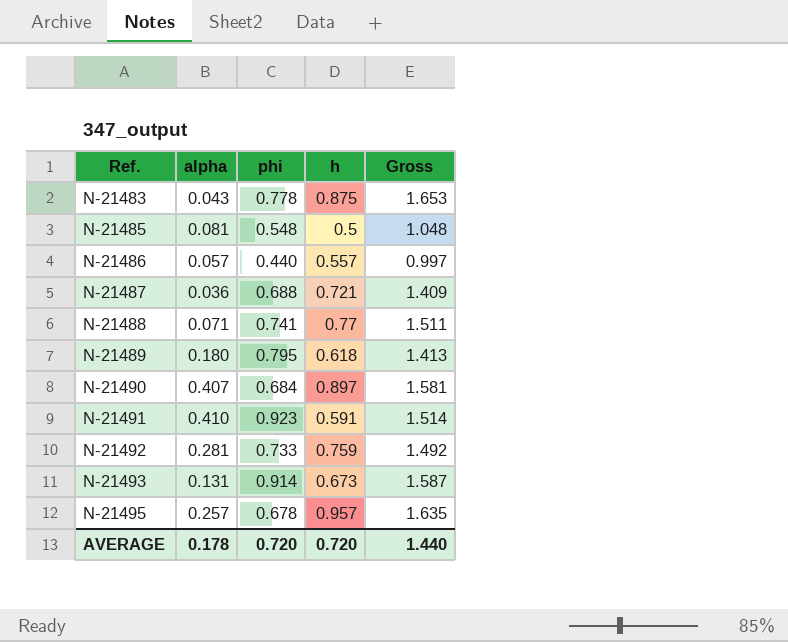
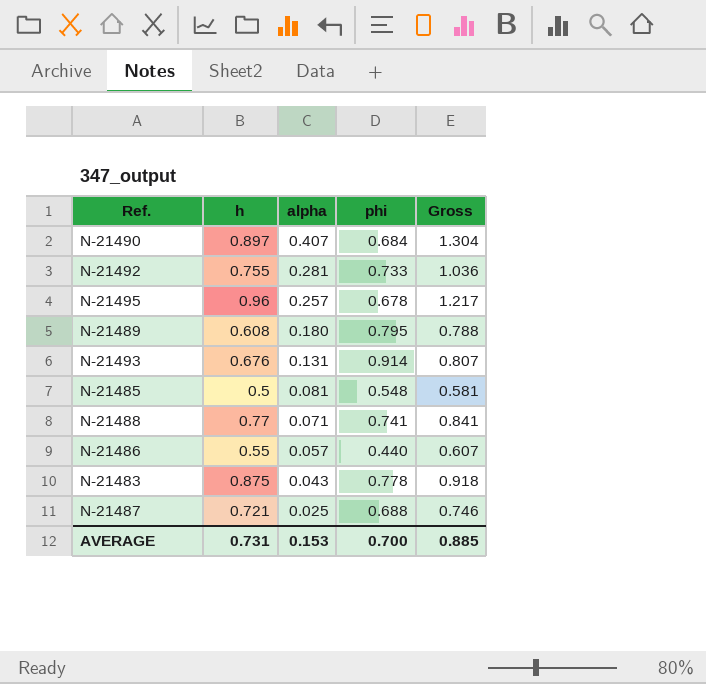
row order: Ref. ascending -> alpha descending
column h | position: 4 -> 2
column Gross | formula: [phi] + [h] -> [h] + [alpha]
row N-21491: 0.410 | 0.923 | 0.591 | 1.514 -> none
N-21492 | h: 0.759 -> 0.755
N-21495 | h: 0.957 -> 0.96
N-21489 | h: 0.618 -> 0.608
N-21493 | h: 0.673 -> 0.676
N-21486 | h: 0.557 -> 0.55
N-21487 | alpha: 0.036 -> 0.025
AVERAGE | h: 0.720 -> 0.731
AVERAGE | alpha: 0.178 -> 0.153
AVERAGE | phi: 0.720 -> 0.700
AVERAGE | Gross: 1.440 -> 0.885

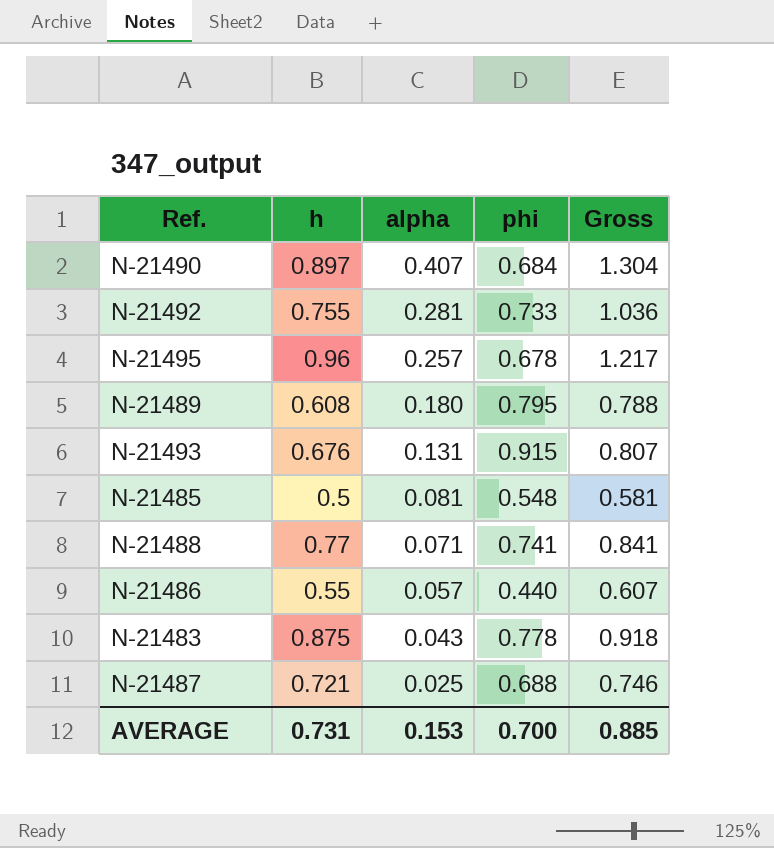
N-21493 | phi: 0.914 -> 0.915

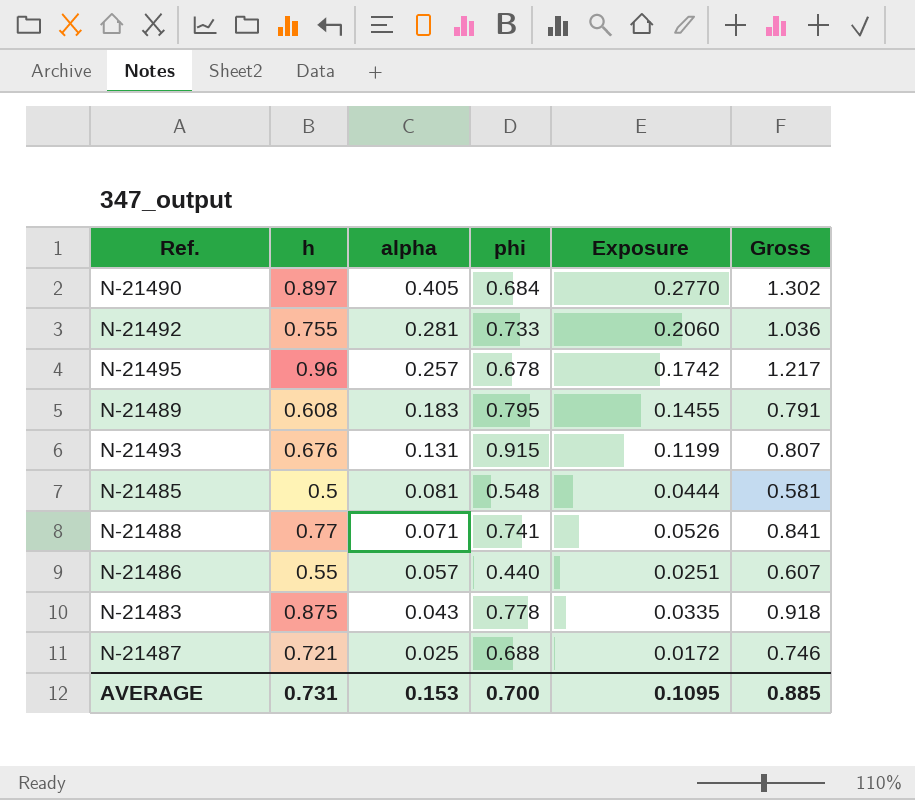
column Exposure | formula: none -> [alpha] * [phi]
N-21490 | alpha: 0.407 -> 0.405
N-21490 | Gross: 1.304 -> 1.302
N-21489 | alpha: 0.180 -> 0.183
N-21489 | Gross: 0.788 -> 0.791

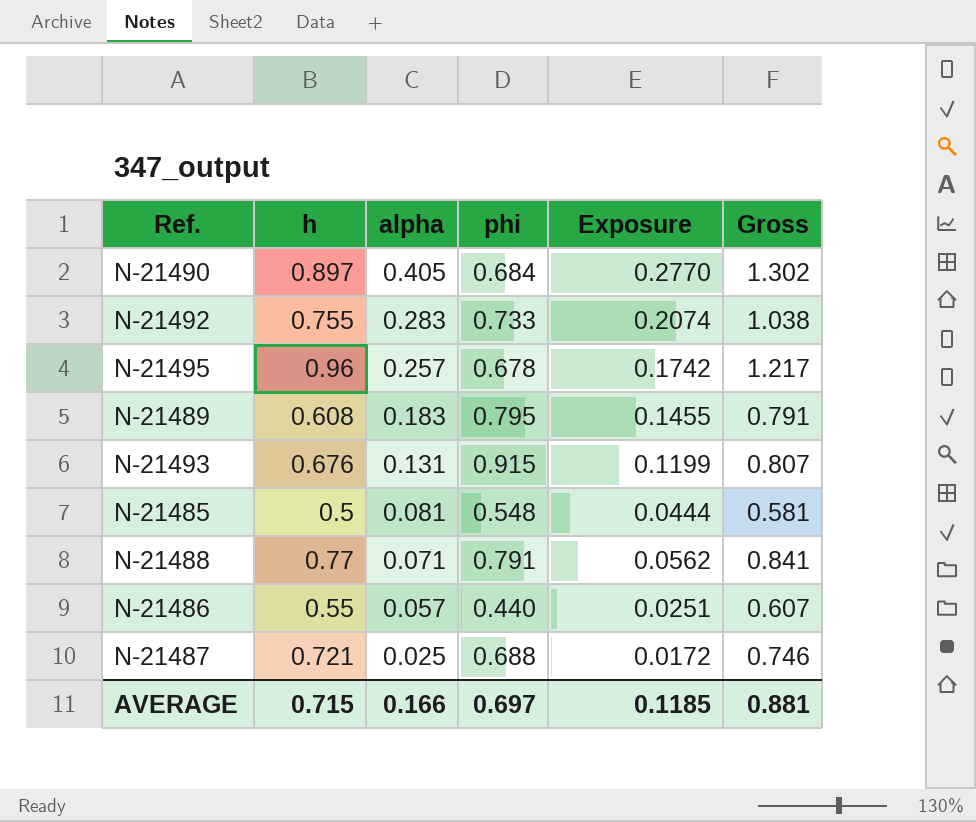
row N-21483: 0.875 | 0.043 | 0.778 | 0.0335 | 0.918 -> none
N-21492 | alpha: 0.281 -> 0.283
N-21492 | Exposure: 0.2060 -> 0.2074
N-21492 | Gross: 1.036 -> 1.038
N-21488 | phi: 0.741 -> 0.791
N-21488 | Exposure: 0.0526 -> 0.0562
AVERAGE | h: 0.731 -> 0.715
AVERAGE | alpha: 0.153 -> 0.166
AVERAGE | phi: 0.700 -> 0.697
AVERAGE | Exposure: 0.1095 -> 0.1185
AVERAGE | Gross: 0.885 -> 0.881

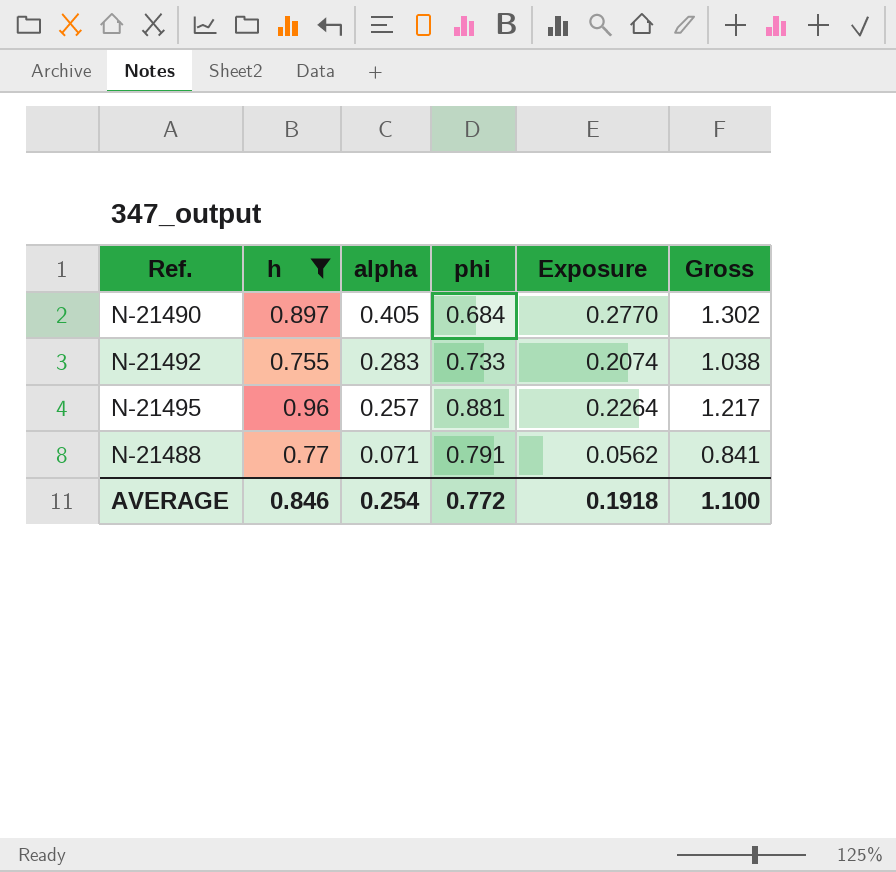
filter: none -> h >= 0.755
N-21495 | phi: 0.678 -> 0.881
N-21495 | Exposure: 0.1742 -> 0.2264
AVERAGE | h: 0.715 -> 0.846
AVERAGE | alpha: 0.166 -> 0.254
AVERAGE | phi: 0.697 -> 0.772
AVERAGE | Exposure: 0.1185 -> 0.1918
AVERAGE | Gross: 0.881 -> 1.100

